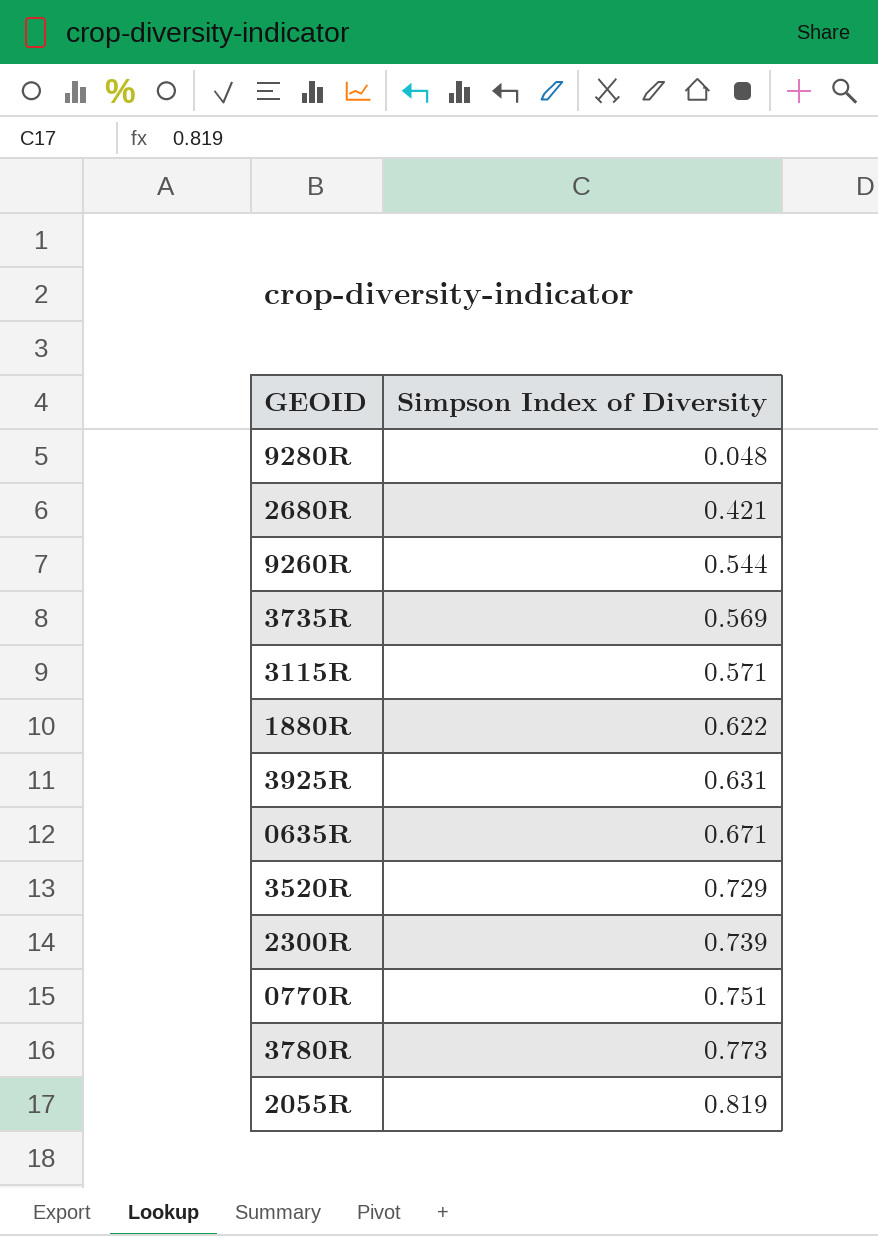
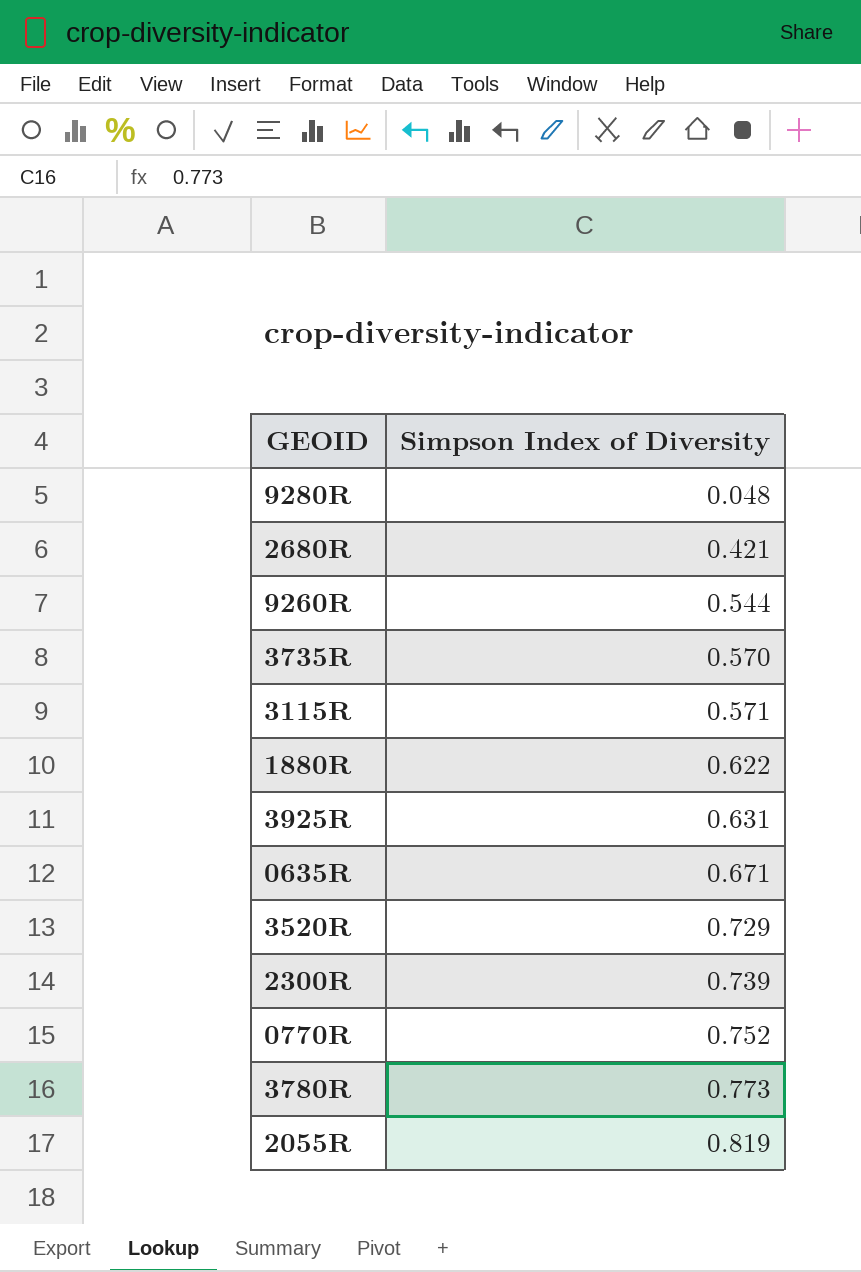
3735R | Simpson Index of Diversity: 0.569 -> 0.570
0770R | Simpson Index of Diversity: 0.751 -> 0.752

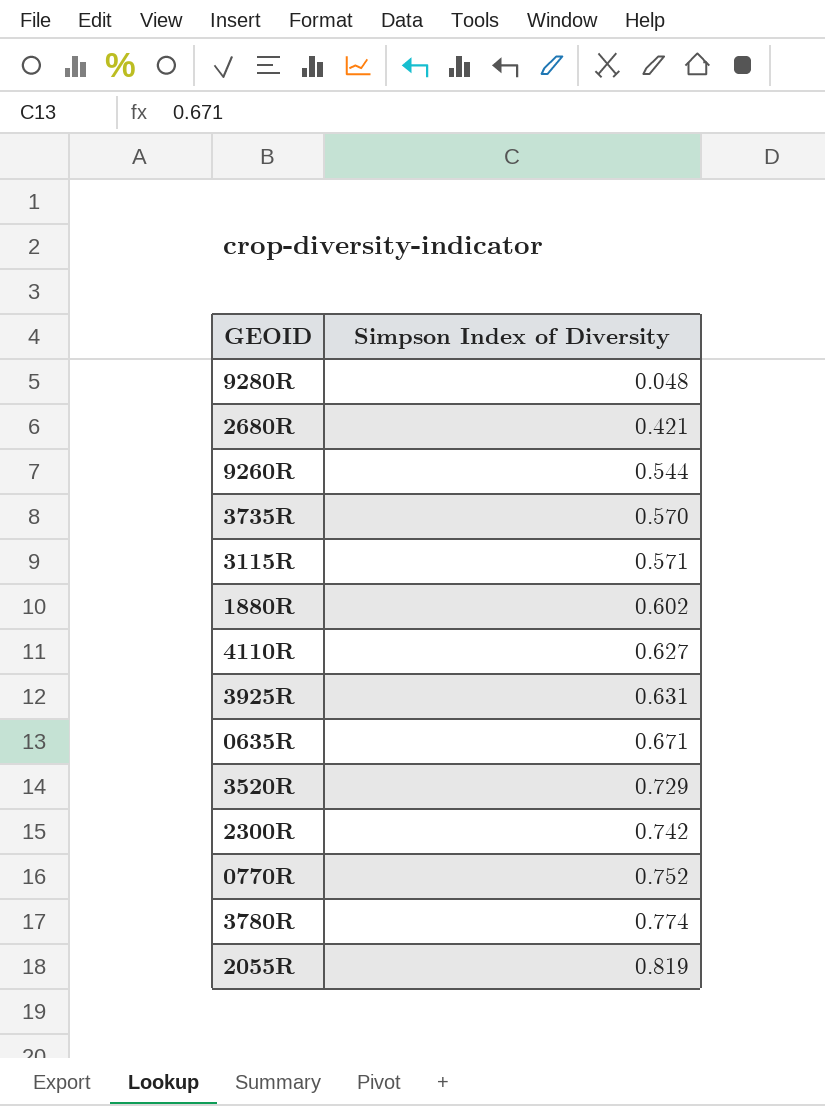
1880R | Simpson Index of Diversity: 0.622 -> 0.602
row 4110R: none -> 0.627
2300R | Simpson Index of Diversity: 0.739 -> 0.742
3780R | Simpson Index of Diversity: 0.773 -> 0.774

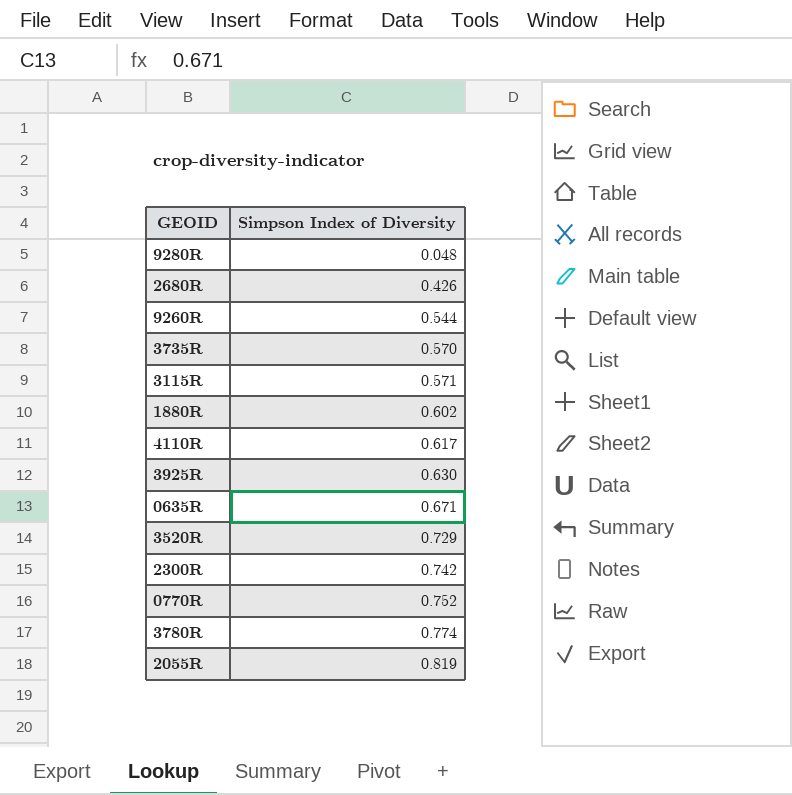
2680R | Simpson Index of Diversity: 0.421 -> 0.426
4110R | Simpson Index of Diversity: 0.627 -> 0.617
3925R | Simpson Index of Diversity: 0.631 -> 0.630

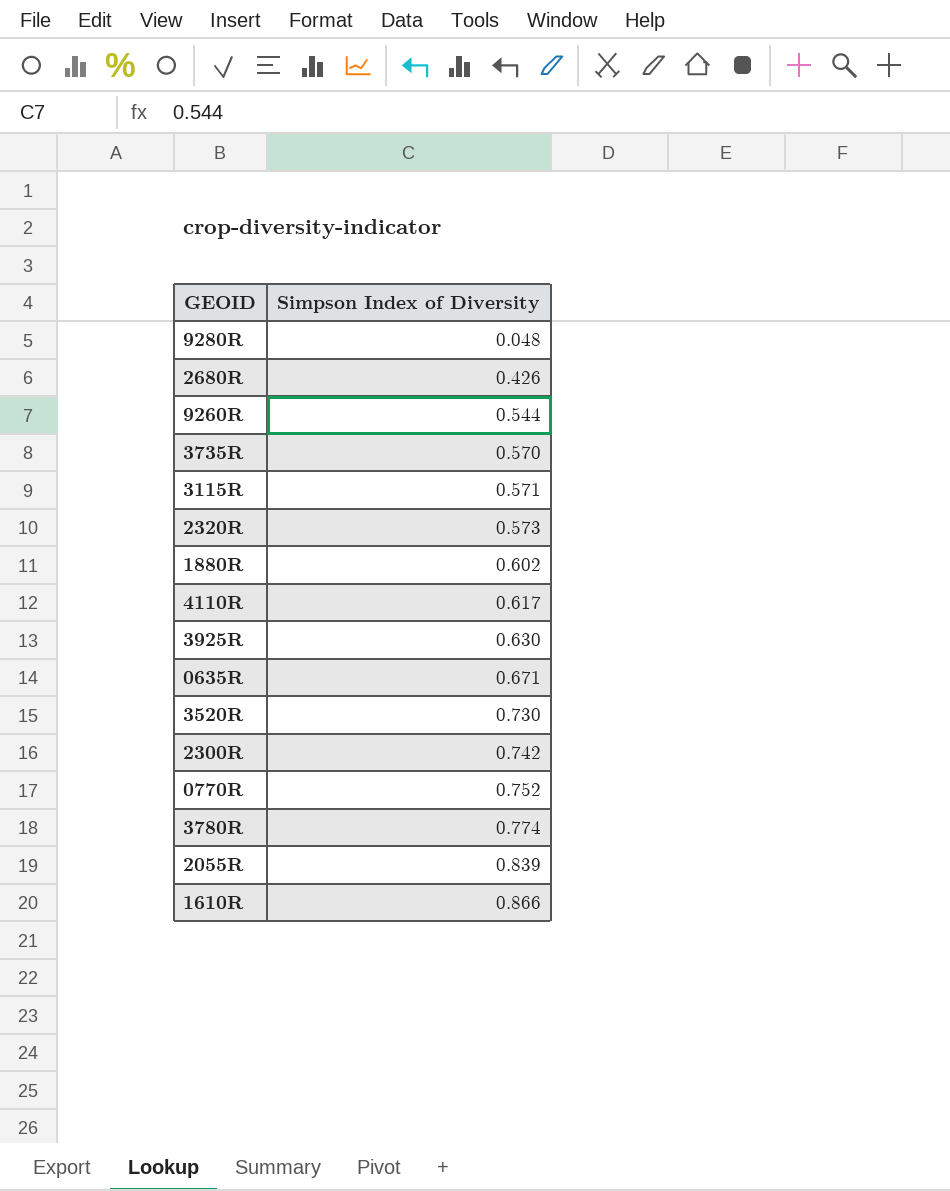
row 2320R: none -> 0.573
3520R | Simpson Index of Diversity: 0.729 -> 0.730
2055R | Simpson Index of Diversity: 0.819 -> 0.839
row 1610R: none -> 0.866

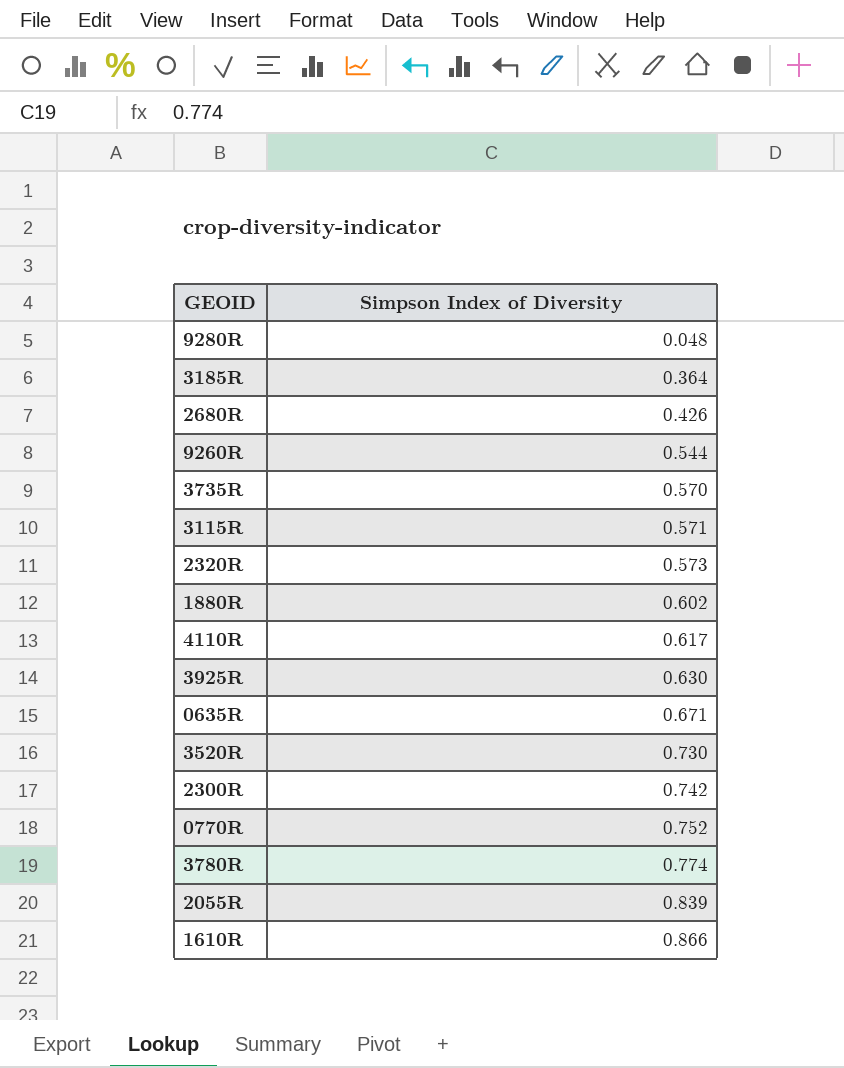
row 3185R: none -> 0.364

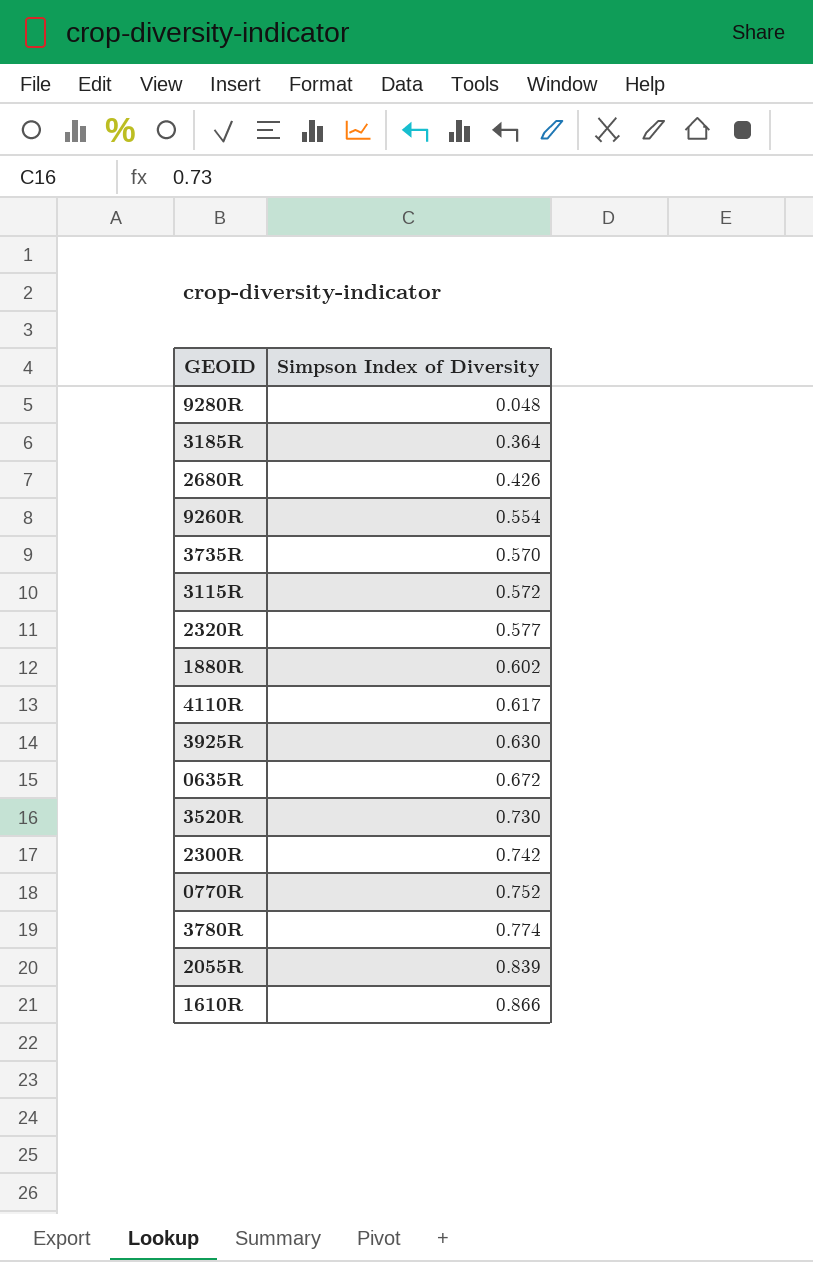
9260R | Simpson Index of Diversity: 0.544 -> 0.554
3115R | Simpson Index of Diversity: 0.571 -> 0.572
2320R | Simpson Index of Diversity: 0.573 -> 0.577
0635R | Simpson Index of Diversity: 0.671 -> 0.672

